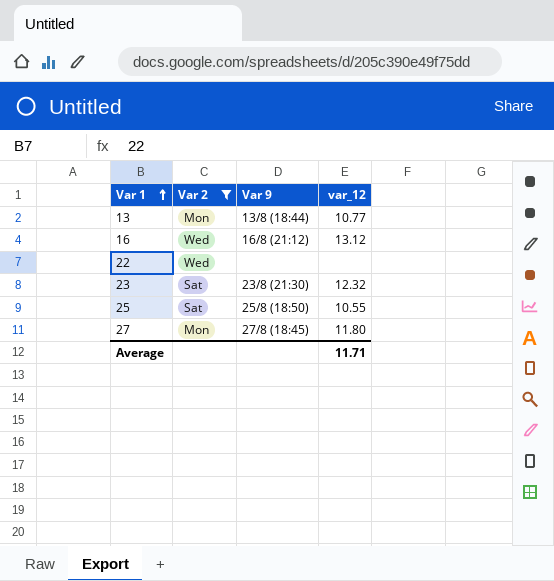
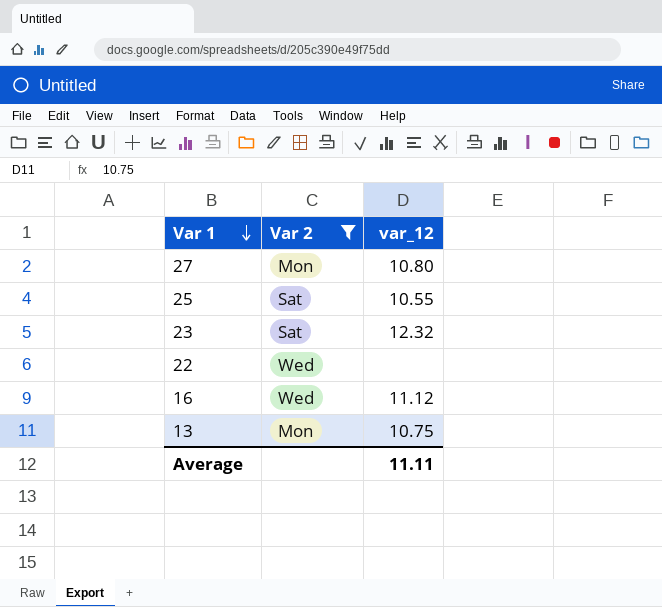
row order: Var 1 ascending -> Var 1 descending
column Var 9 | position: 3 -> none
27 | var_12: 11.80 -> 10.80
16 | var_12: 13.12 -> 11.12
13 | var_12: 10.77 -> 10.75
Average | var_12: 11.71 -> 11.11

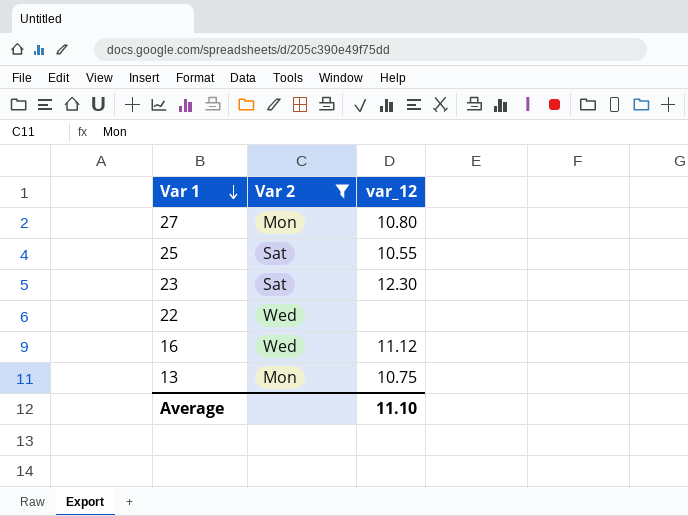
23 | var_12: 12.32 -> 12.30
Average | var_12: 11.11 -> 11.10

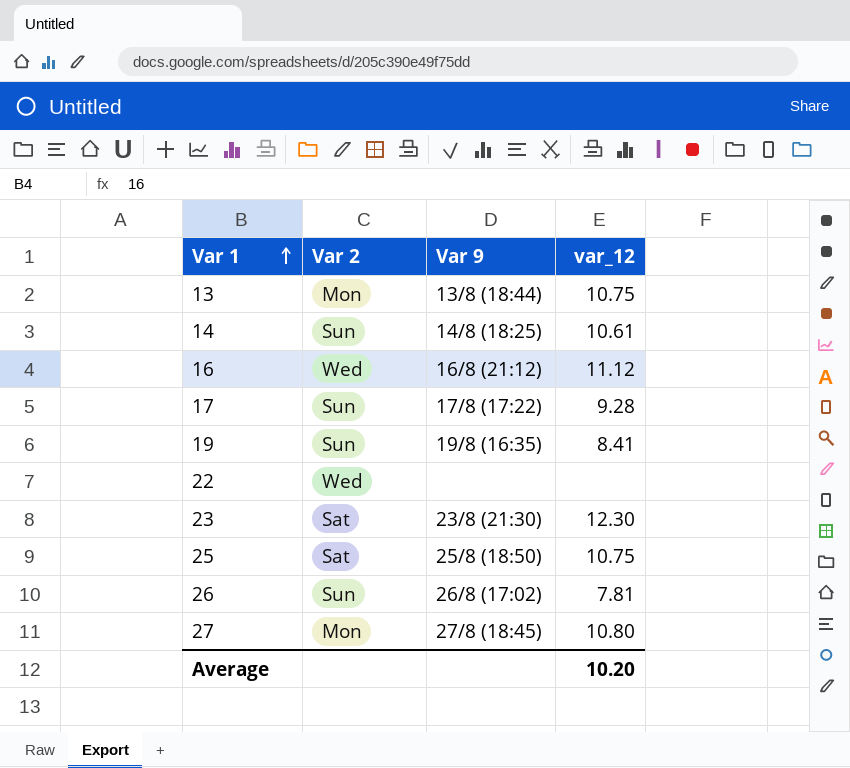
filter: Var 2 != Sun -> none
row order: Var 1 descending -> Var 1 ascending
column Var 9 | position: none -> 3
25 | var_12: 10.55 -> 10.75
Average | var_12: 11.10 -> 10.20

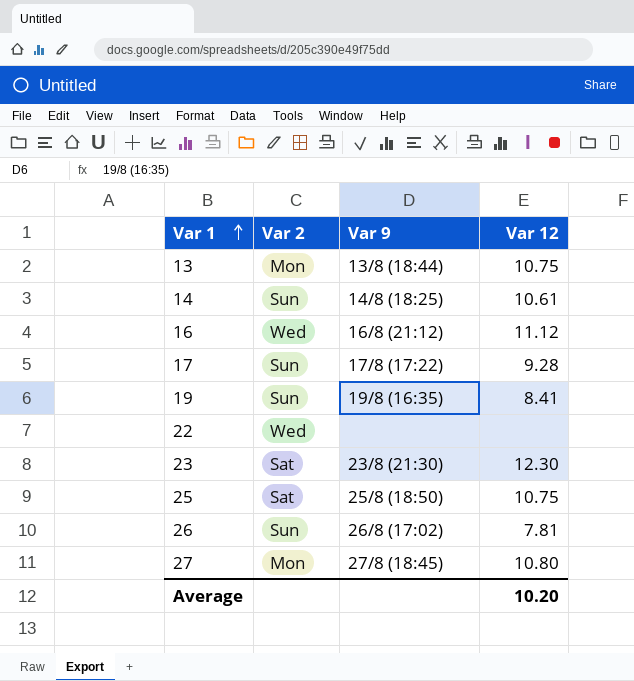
column name: var_12 -> Var 12

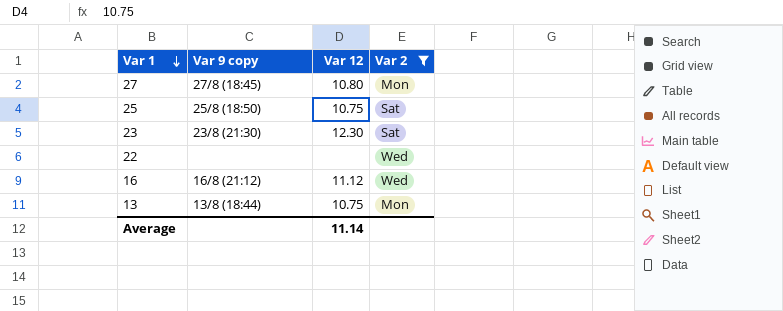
filter: none -> Var 2 != Sun
row order: Var 1 ascending -> Var 1 descending
column name: Var 9 -> Var 9 copy
column Var 2 | position: 2 -> 4
Average | Var 12: 10.20 -> 11.14

